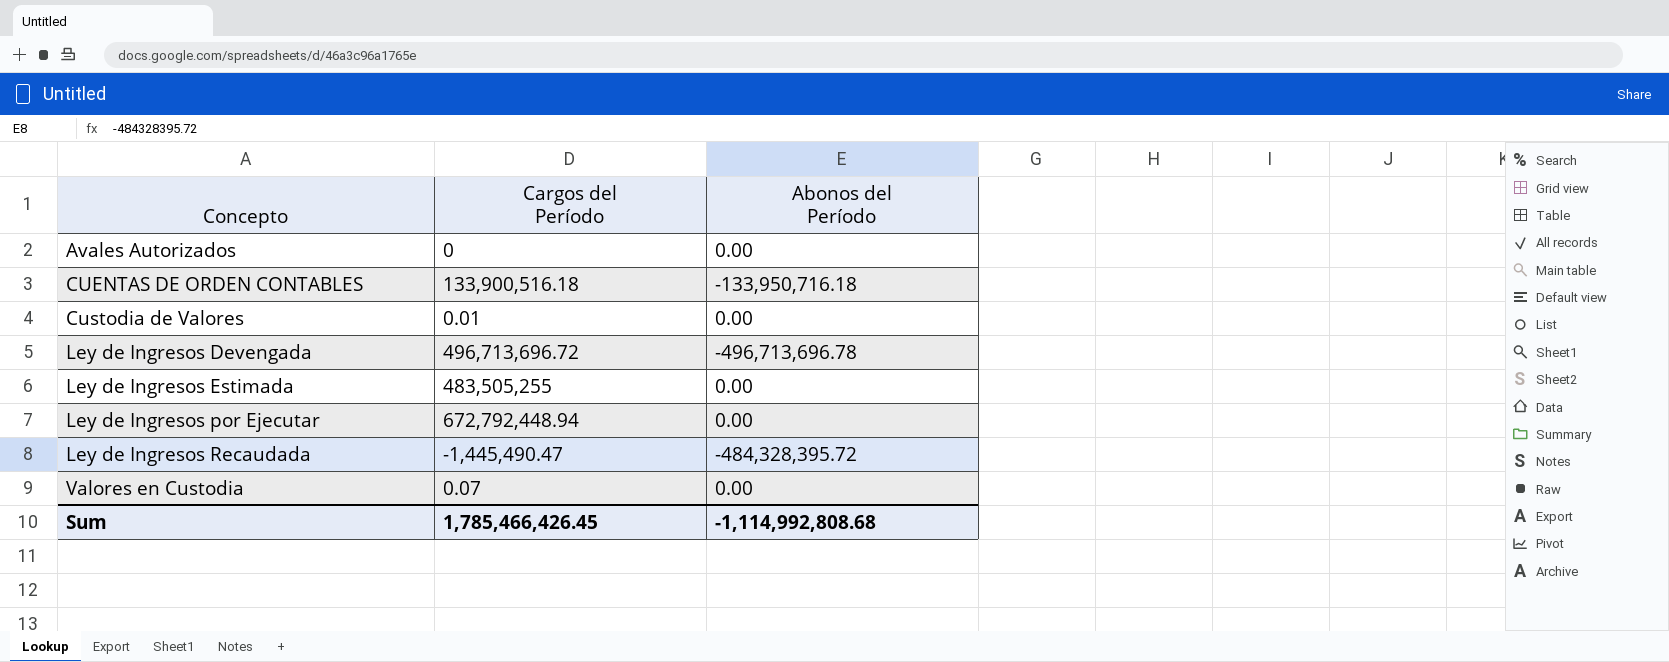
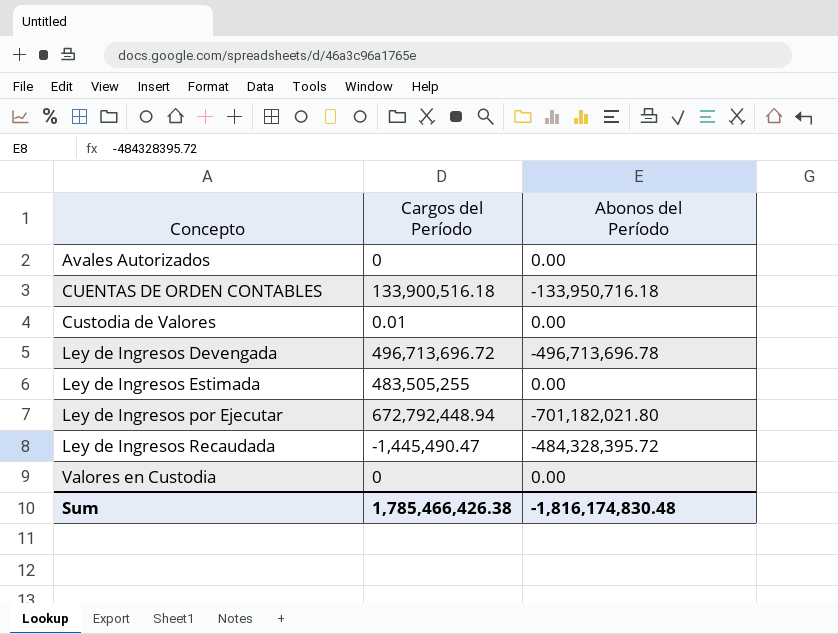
Ley de Ingresos por Ejecutar | Abonos del Período: 0.00 -> -701,182,021.80
Valores en Custodia | Cargos del Período: 0.07 -> 0
Sum | Cargos del Período: 1,785,466,426.45 -> 1,785,466,426.38
Sum | Abonos del Período: -1,114,992,808.68 -> -1,816,174,830.48

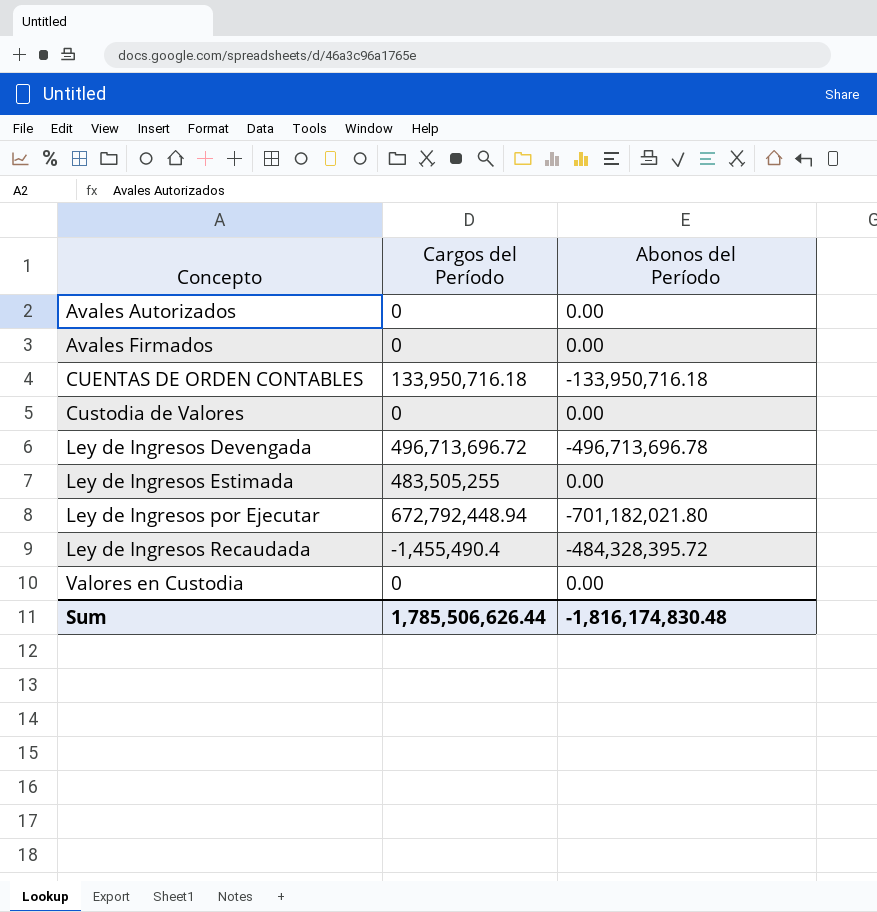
row Avales Firmados: none -> 0 | 0.00
CUENTAS DE ORDEN CONTABLES | Cargos del Período: 133,900,516.18 -> 133,950,716.18
Custodia de Valores | Cargos del Período: 0.01 -> 0
Ley de Ingresos Recaudada | Cargos del Período: -1,445,490.47 -> -1,455,490.4
Sum | Cargos del Período: 1,785,466,426.38 -> 1,785,506,626.44

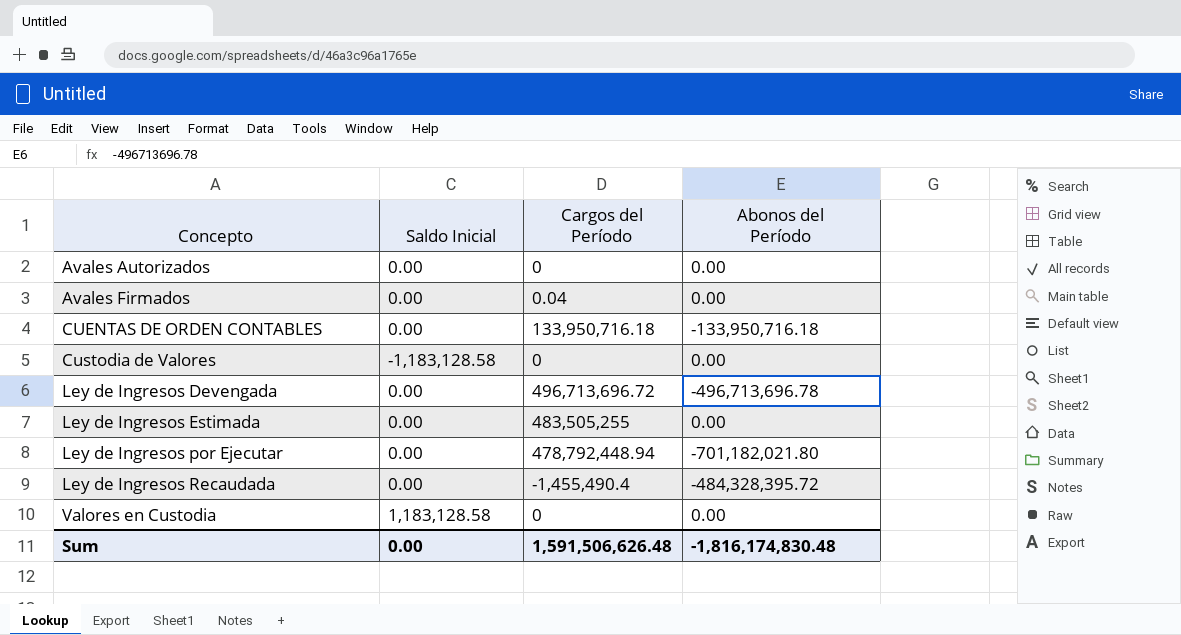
column Saldo Inicial | position: none -> 2
Avales Firmados | Cargos del Período: 0 -> 0.04
Ley de Ingresos por Ejecutar | Cargos del Período: 672,792,448.94 -> 478,792,448.94
Sum | Cargos del Período: 1,785,506,626.44 -> 1,591,506,626.48

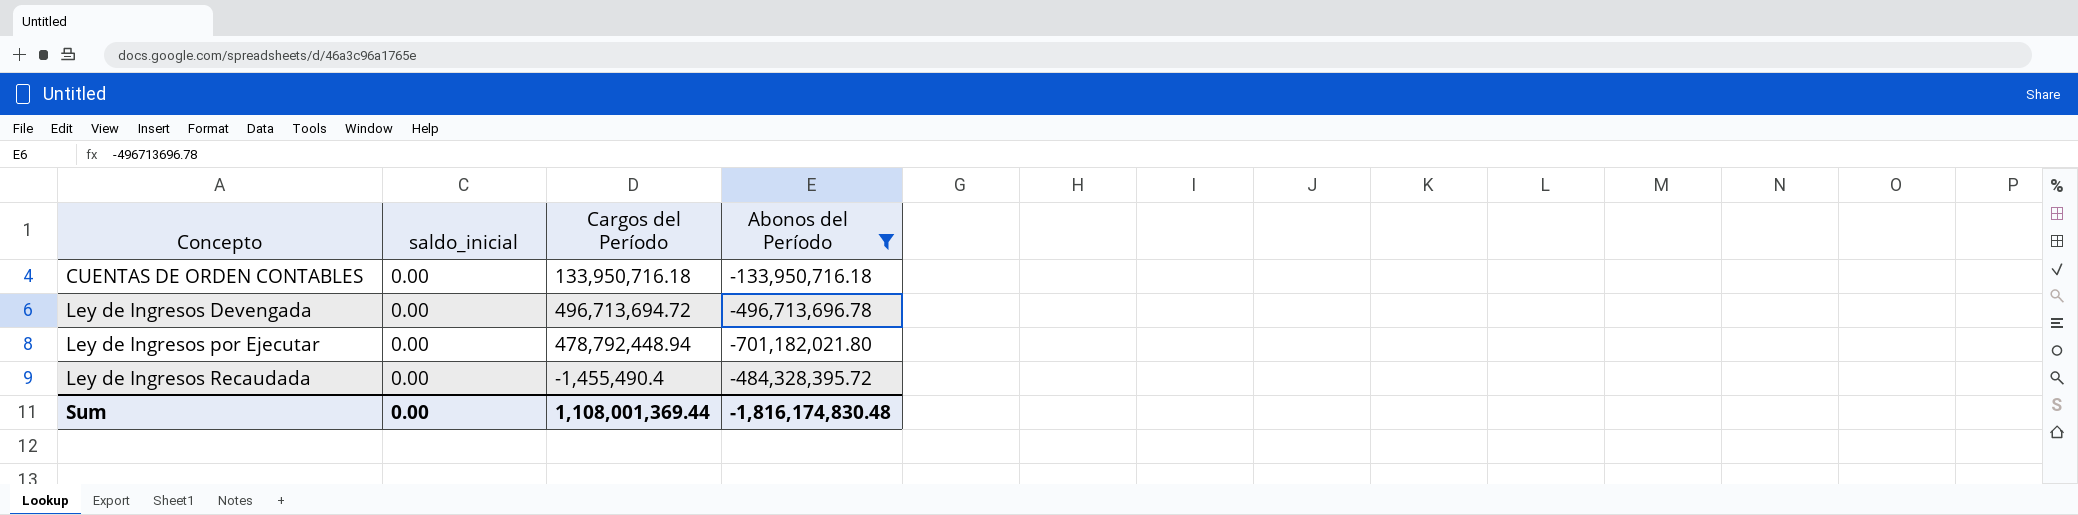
filter: none -> Abonos del Período != 0.00
column name: Saldo Inicial -> saldo_inicial
Ley de Ingresos Devengada | Cargos del Período: 496,713,696.72 -> 496,713,694.72
Sum | Cargos del Período: 1,591,506,626.48 -> 1,108,001,369.44

